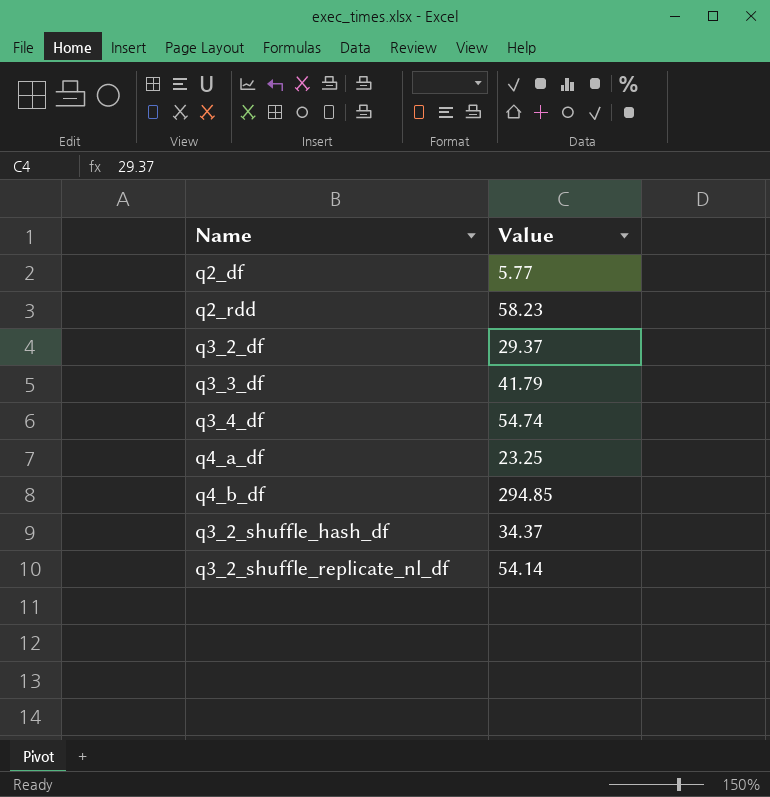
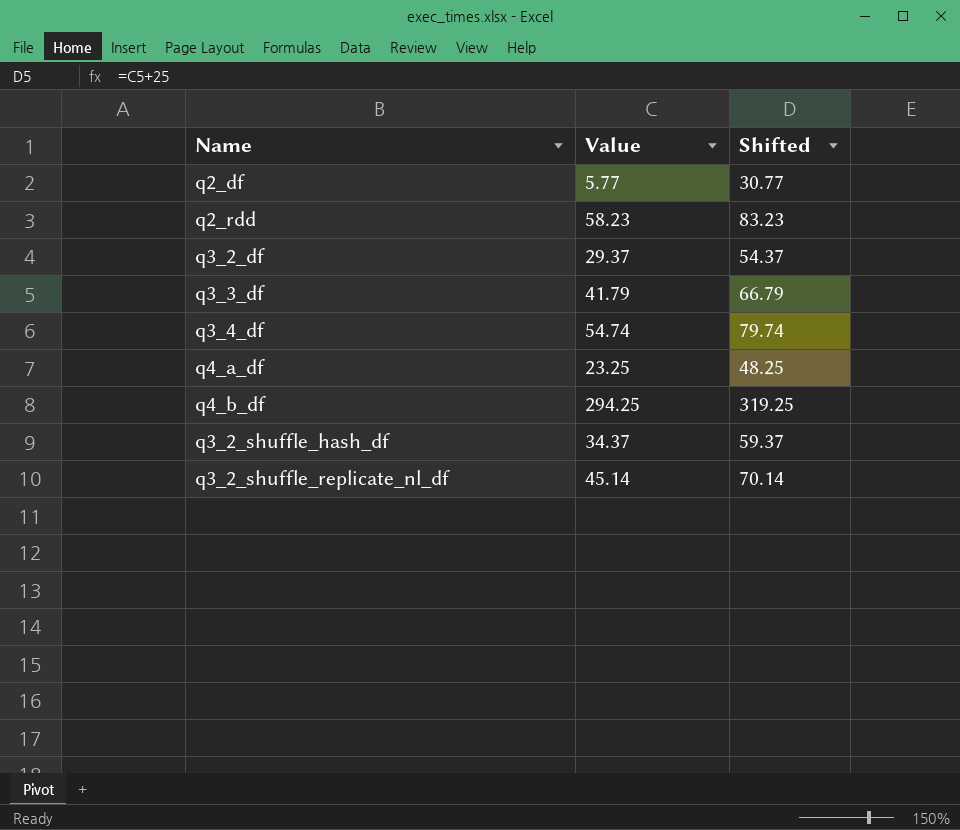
column Shifted | formula: none -> [Value] + 25
q4_b_df | Value: 294.85 -> 294.25
q3_2_shuffle_replicate_nl_df | Value: 54.14 -> 45.14

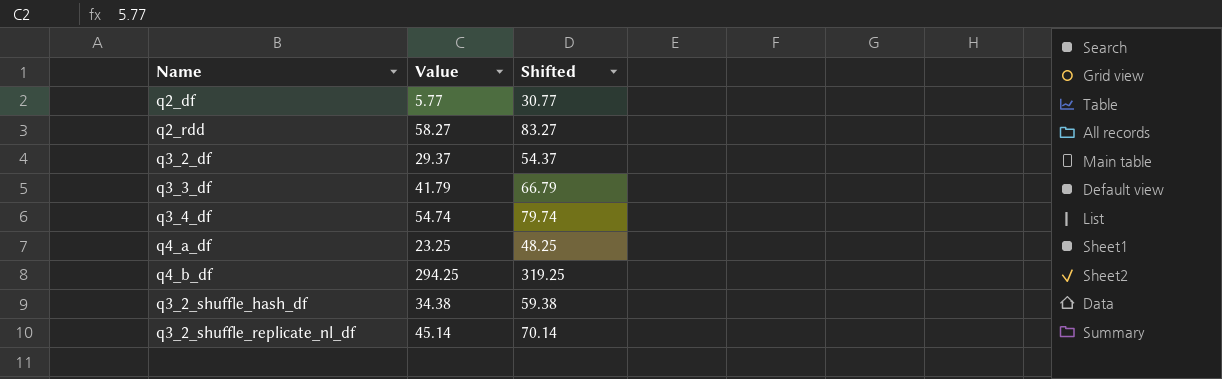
q2_rdd | Value: 58.23 -> 58.27
q2_rdd | Shifted: 83.23 -> 83.27
q3_2_shuffle_hash_df | Value: 34.37 -> 34.38
q3_2_shuffle_hash_df | Shifted: 59.37 -> 59.38

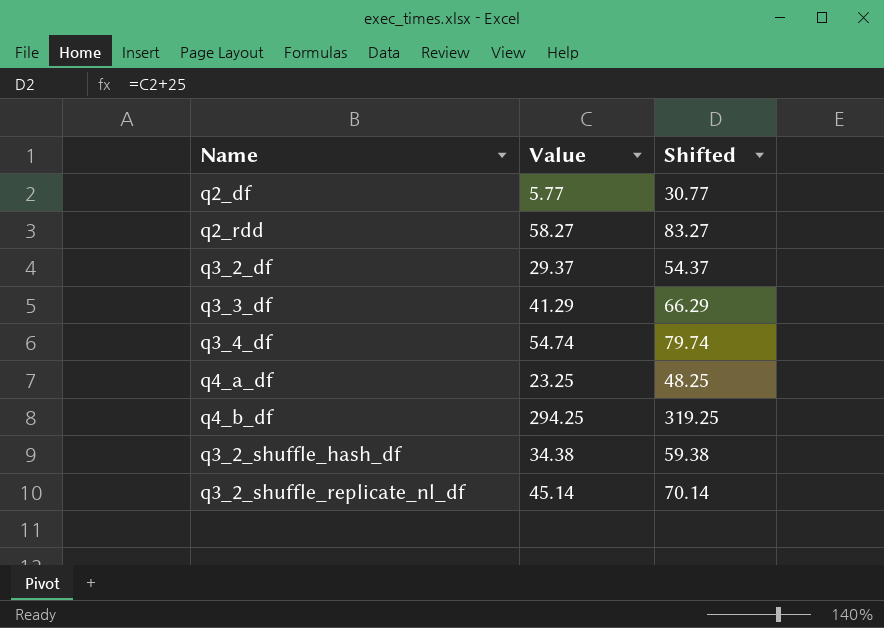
q3_3_df | Value: 41.79 -> 41.29
q3_3_df | Shifted: 66.79 -> 66.29

